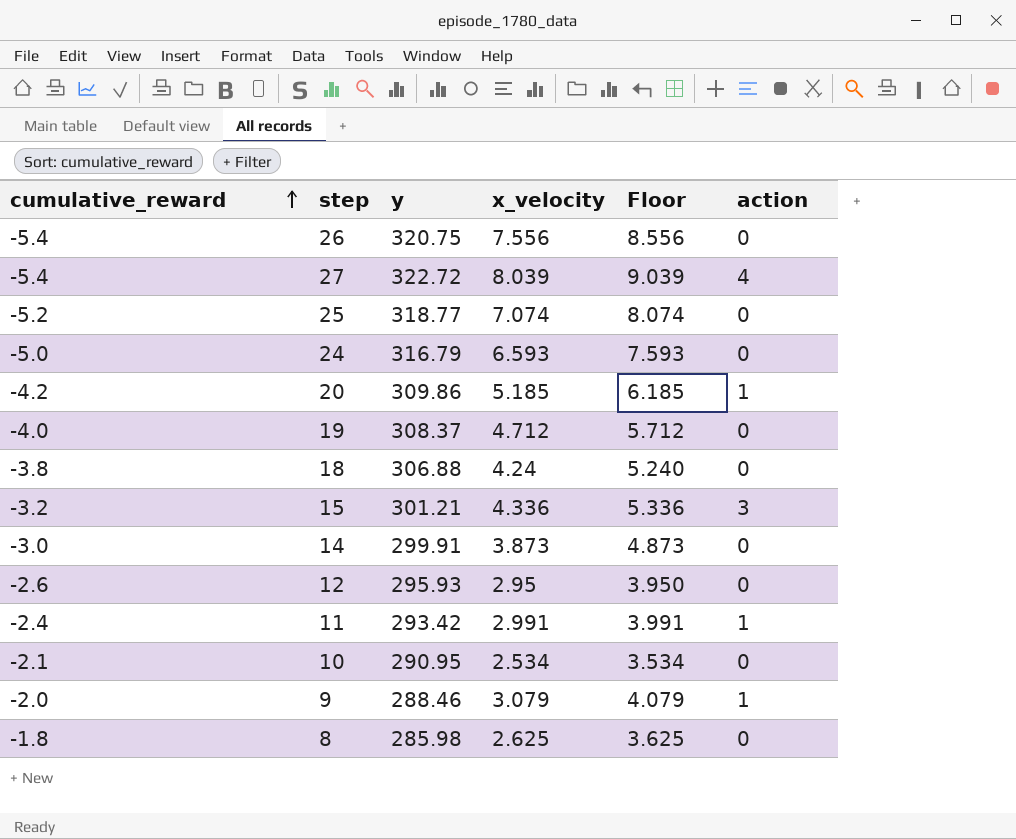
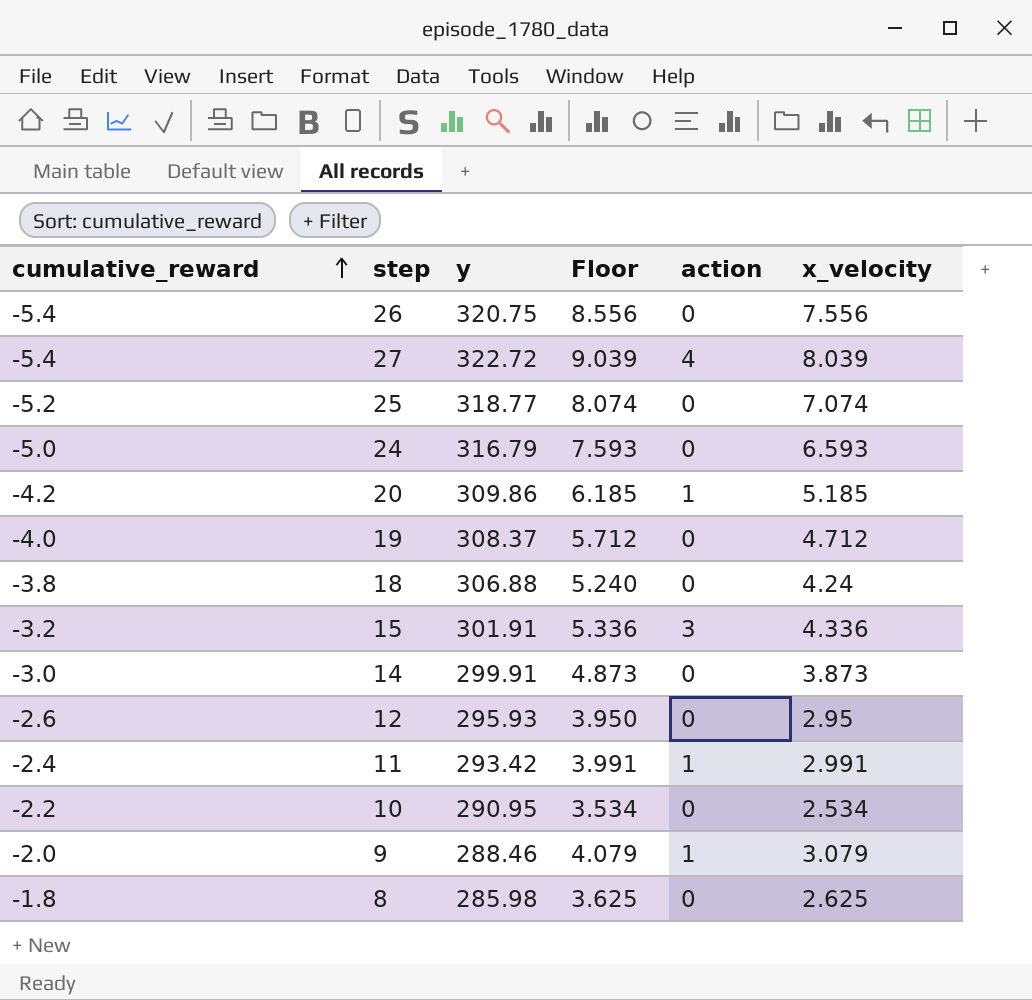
column x_velocity | position: 4 -> 6
15 | y: 301.21 -> 301.91
10 | cumulative_reward: -2.1 -> -2.2

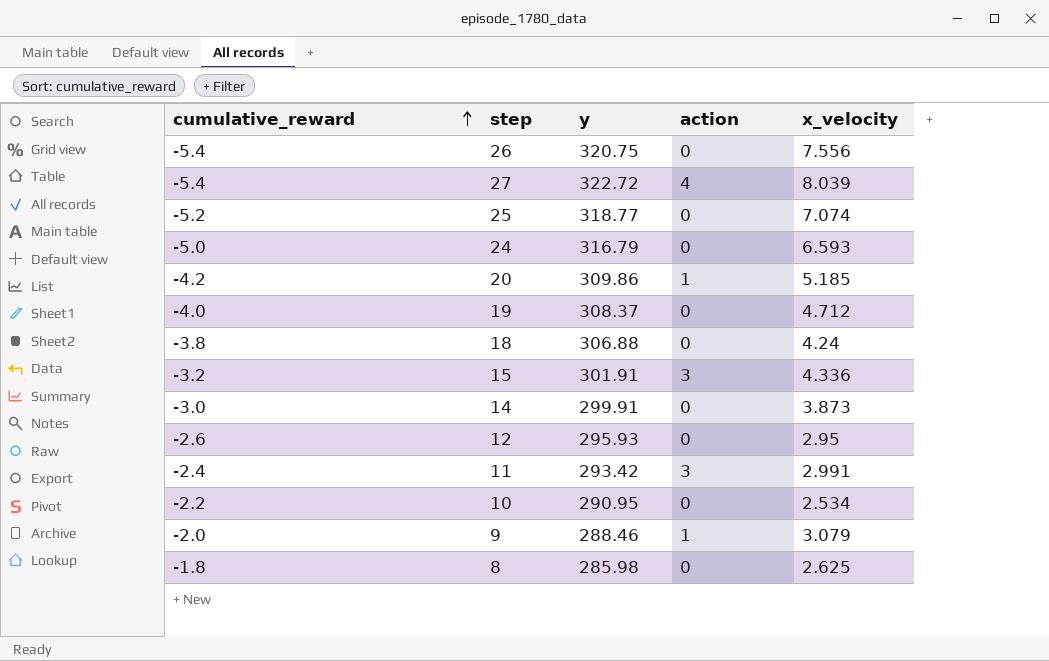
column Floor | formula: [x_velocity] + 1 -> none
11 | action: 1 -> 3

